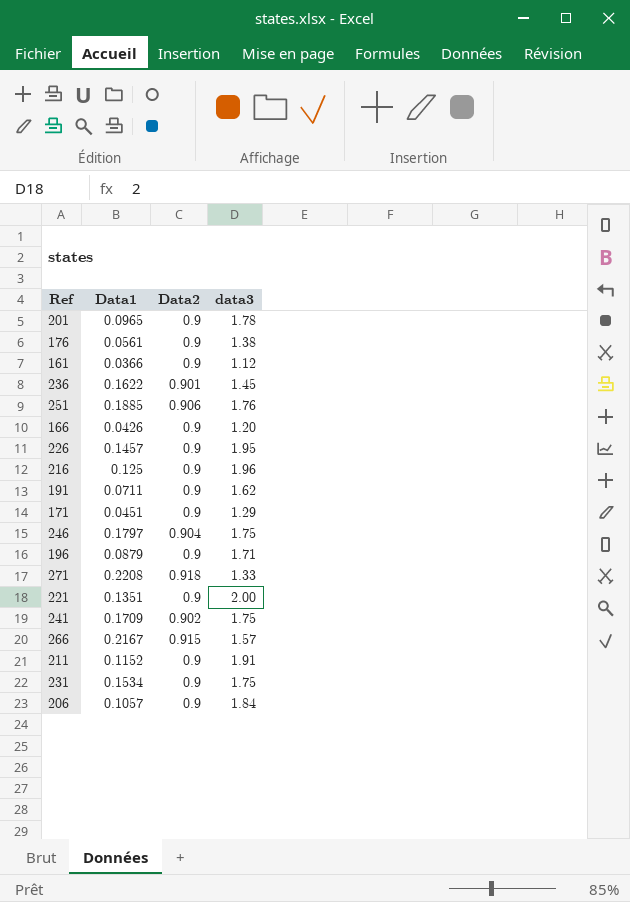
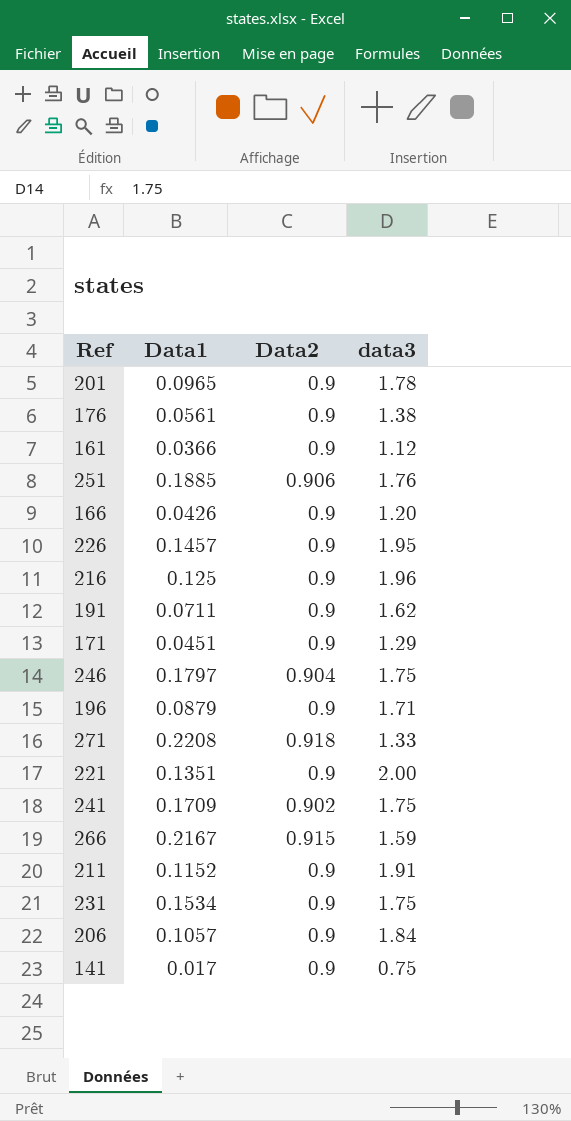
row 236: 0.1622 | 0.901 | 1.45 -> none
266 | data3: 1.57 -> 1.59
row 141: none -> 0.017 | 0.9 | 0.75

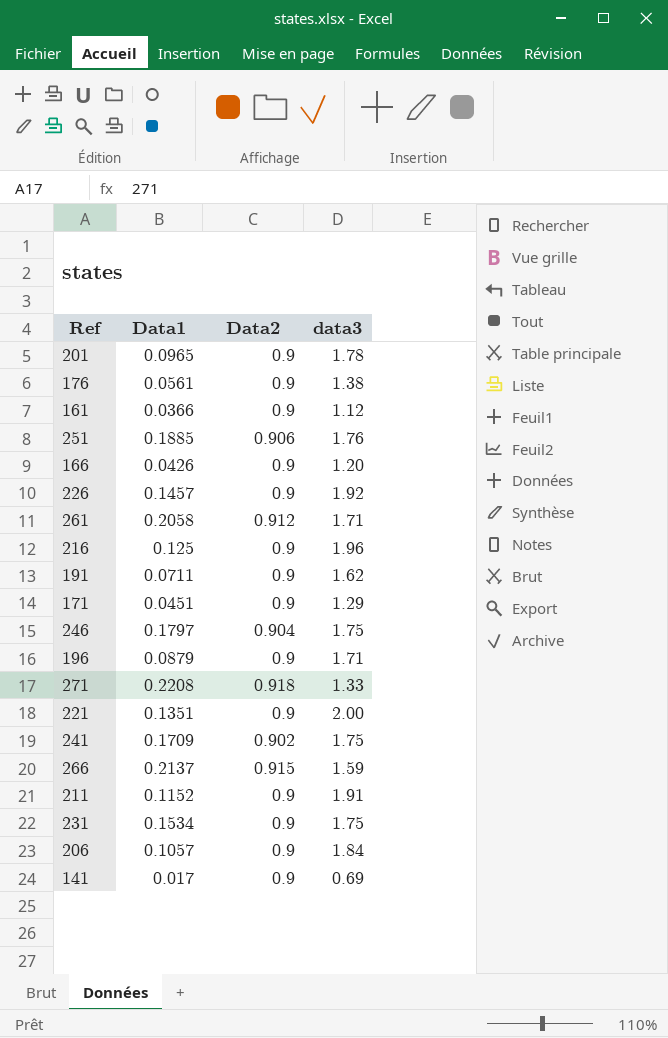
226 | data3: 1.95 -> 1.92
row 261: none -> 0.2058 | 0.912 | 1.71
266 | Data1: 0.2167 -> 0.2137
141 | data3: 0.75 -> 0.69

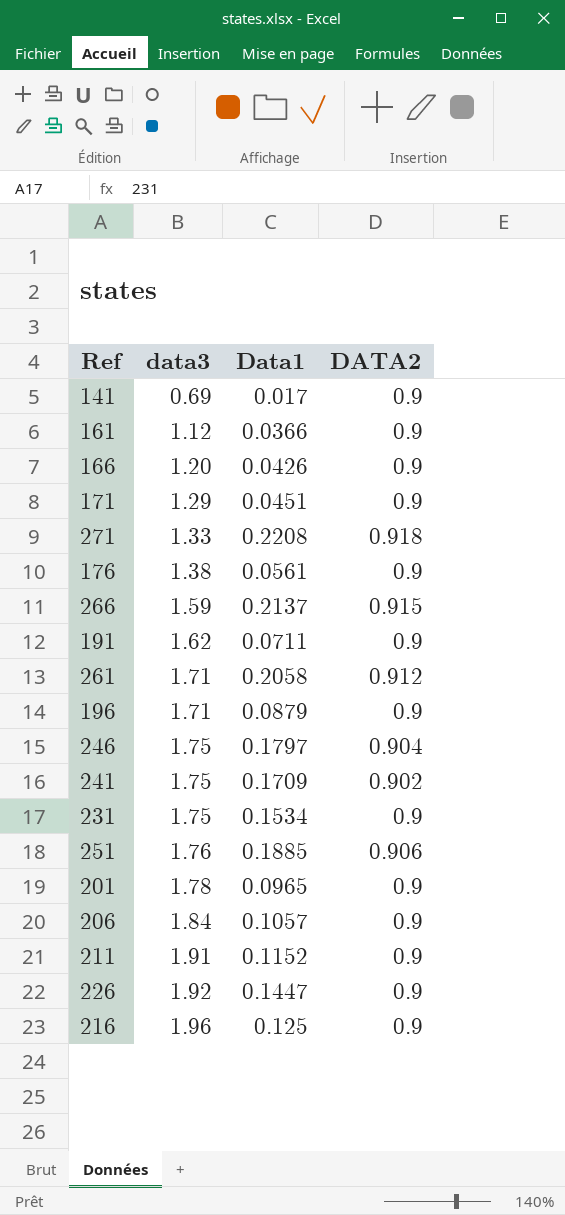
row order: none -> data3 ascending
column data3 | position: 4 -> 2
column name: Data2 -> DATA2
row 221: 0.1351 | 0.9 | 2.00 -> none
226 | Data1: 0.1457 -> 0.1447

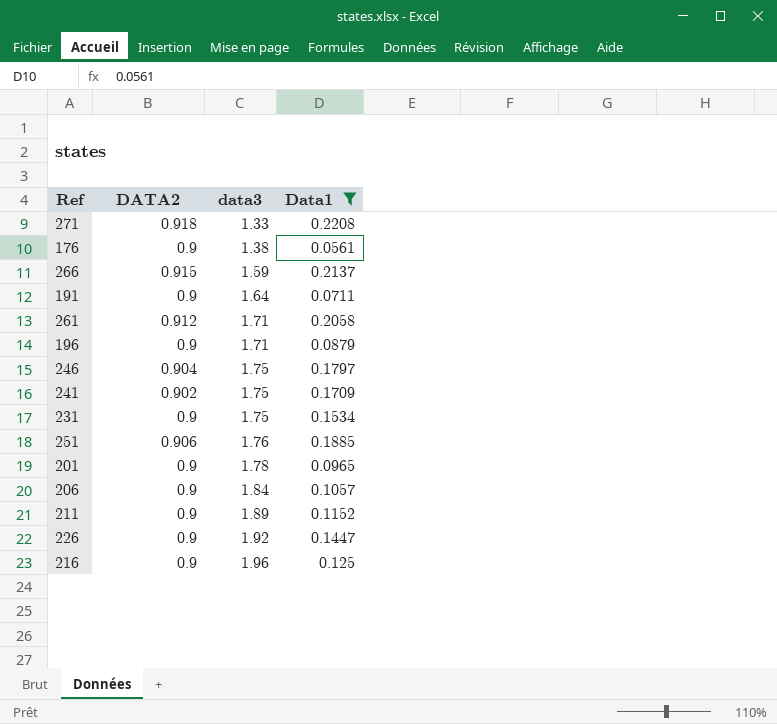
filter: none -> Data1 >= 0.0561
column DATA2 | position: 4 -> 2
191 | data3: 1.62 -> 1.64
211 | data3: 1.91 -> 1.89

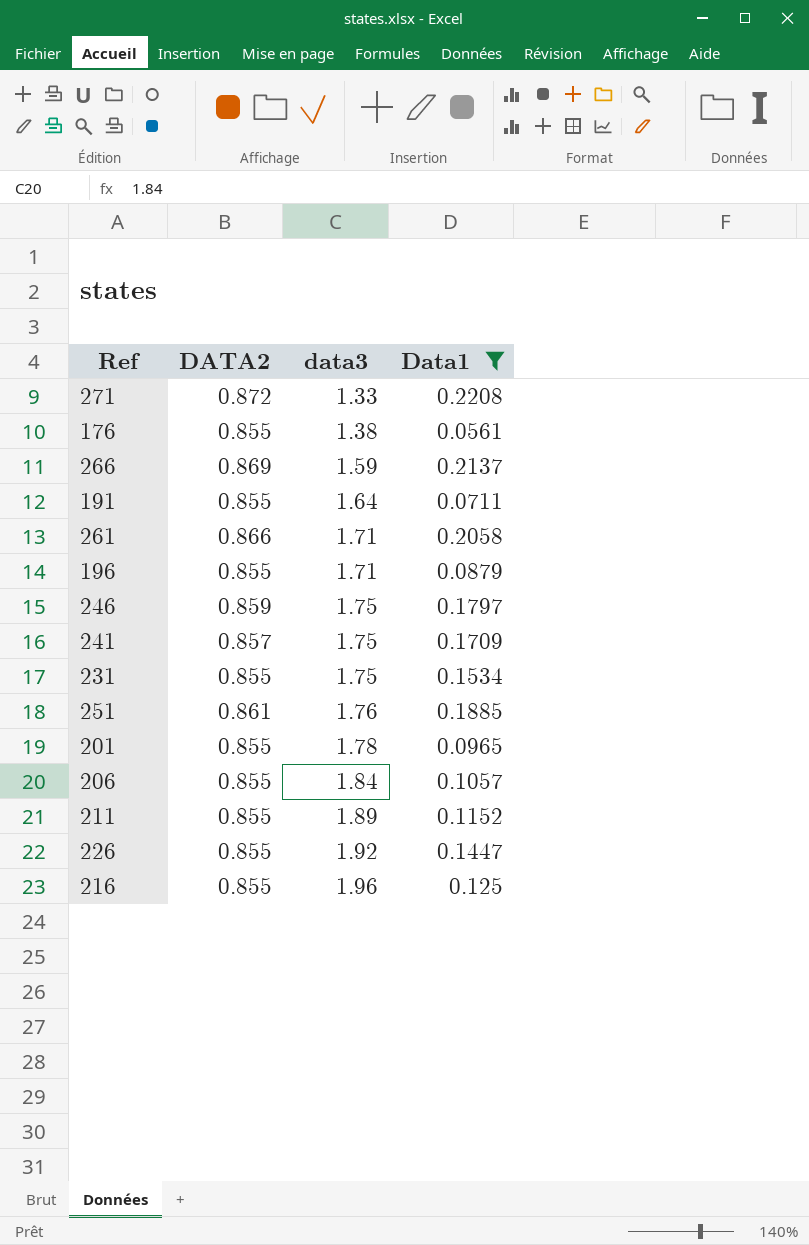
271 | DATA2: 0.918 -> 0.872
176 | DATA2: 0.9 -> 0.855
266 | DATA2: 0.915 -> 0.869
191 | DATA2: 0.9 -> 0.855
261 | DATA2: 0.912 -> 0.866
196 | DATA2: 0.9 -> 0.855
246 | DATA2: 0.904 -> 0.859
241 | DATA2: 0.902 -> 0.857
231 | DATA2: 0.9 -> 0.855
251 | DATA2: 0.906 -> 0.861
201 | DATA2: 0.9 -> 0.855
206 | DATA2: 0.9 -> 0.855
211 | DATA2: 0.9 -> 0.855
226 | DATA2: 0.9 -> 0.855
216 | DATA2: 0.9 -> 0.855

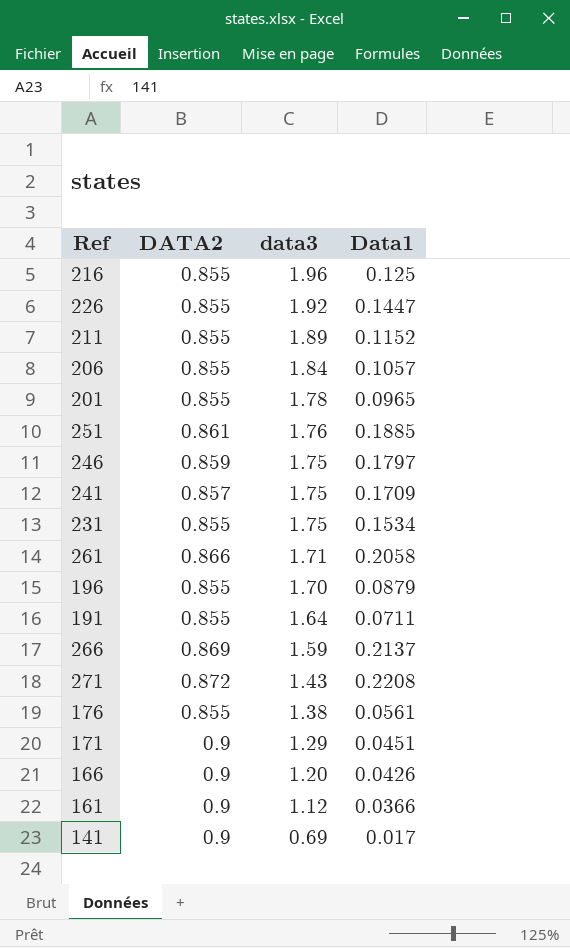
filter: Data1 >= 0.0561 -> none
row order: data3 ascending -> data3 descending
196 | data3: 1.71 -> 1.70
271 | data3: 1.33 -> 1.43

